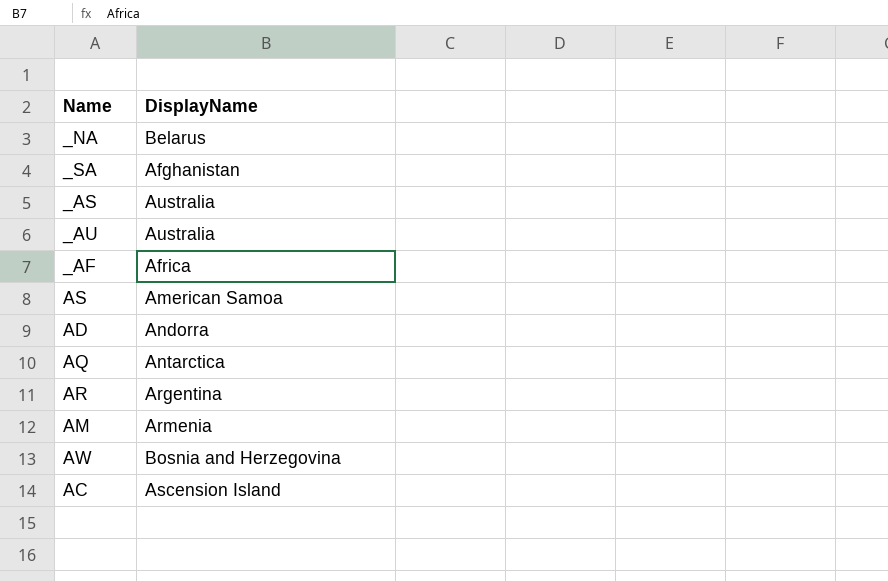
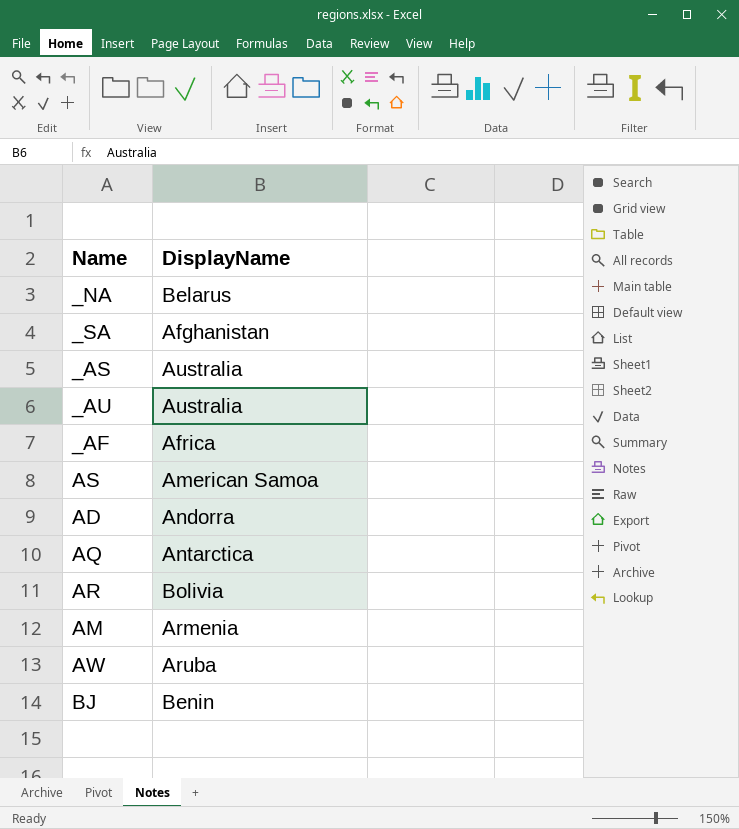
row AC: Ascension Island -> none
AR | DisplayName: Argentina -> Bolivia
AW | DisplayName: Bosnia and Herzegovina -> Aruba
row BJ: none -> Benin

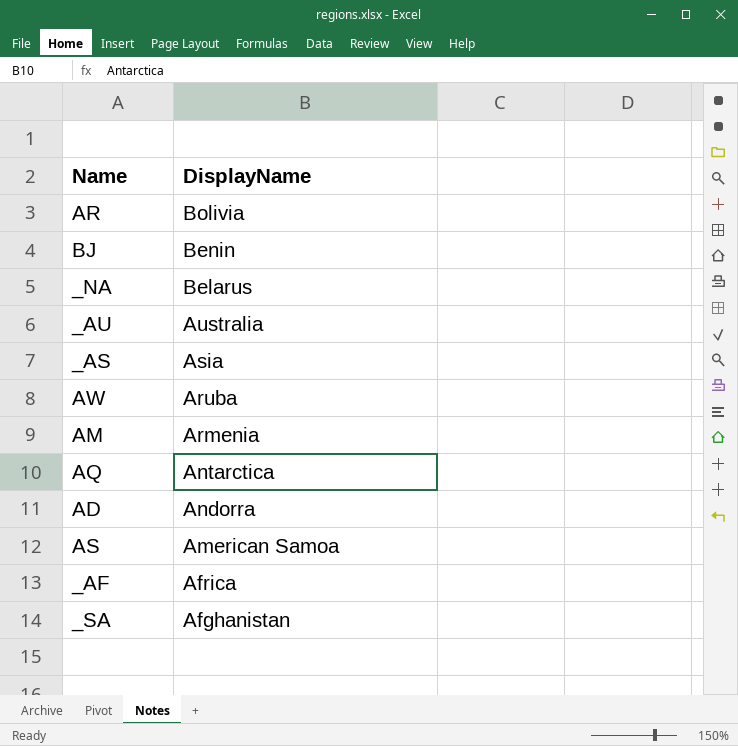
row order: none -> DisplayName descending
_AS | DisplayName: Australia -> Asia

